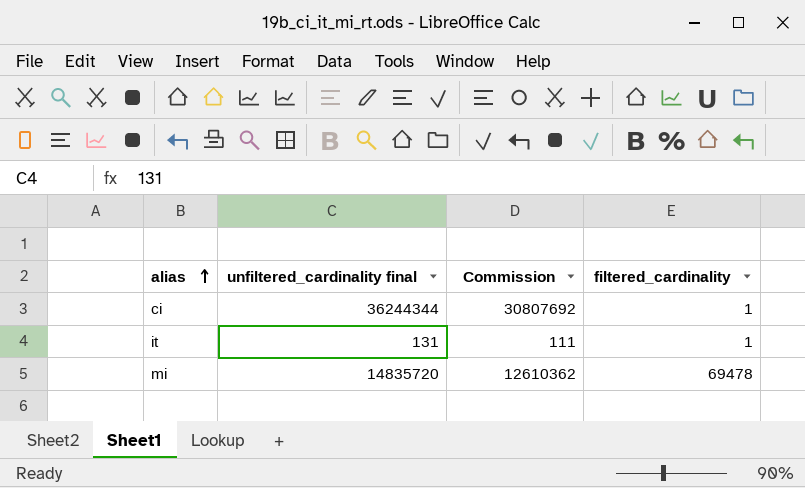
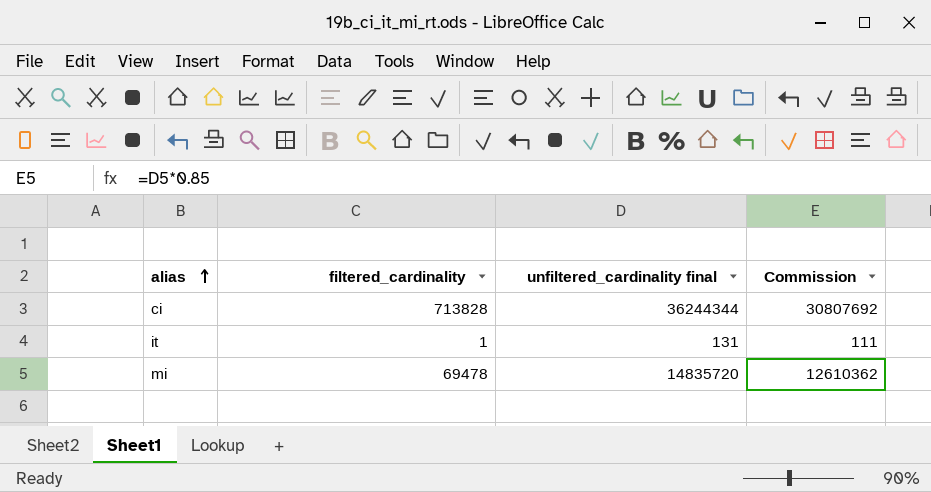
column filtered_cardinality | position: 4 -> 2
ci | filtered_cardinality: 1 -> 713828

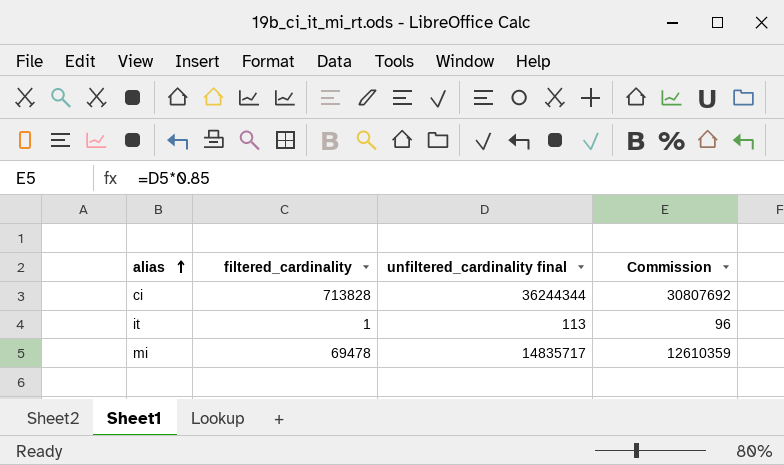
it | unfiltered_cardinality final: 131 -> 113
it | Commission: 111 -> 96
mi | unfiltered_cardinality final: 14835720 -> 14835717
mi | Commission: 12610362 -> 12610359

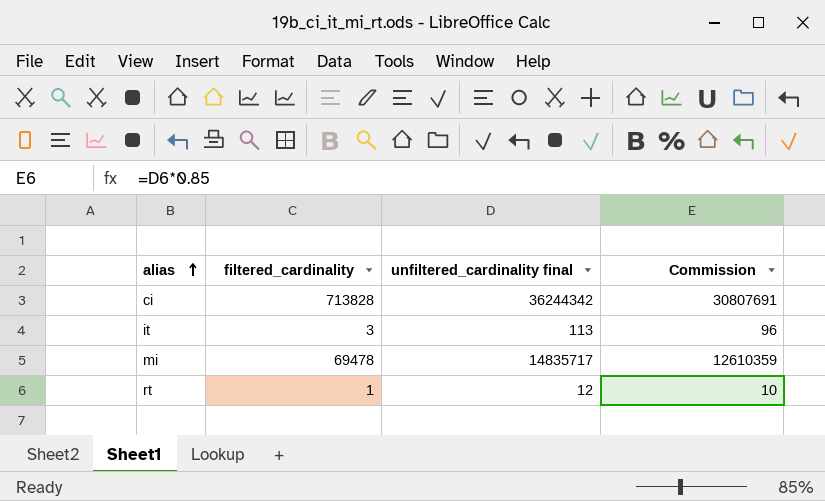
ci | unfiltered_cardinality final: 36244344 -> 36244342
ci | Commission: 30807692 -> 30807691
it | filtered_cardinality: 1 -> 3
row rt: none -> 1 | 12 | 10

